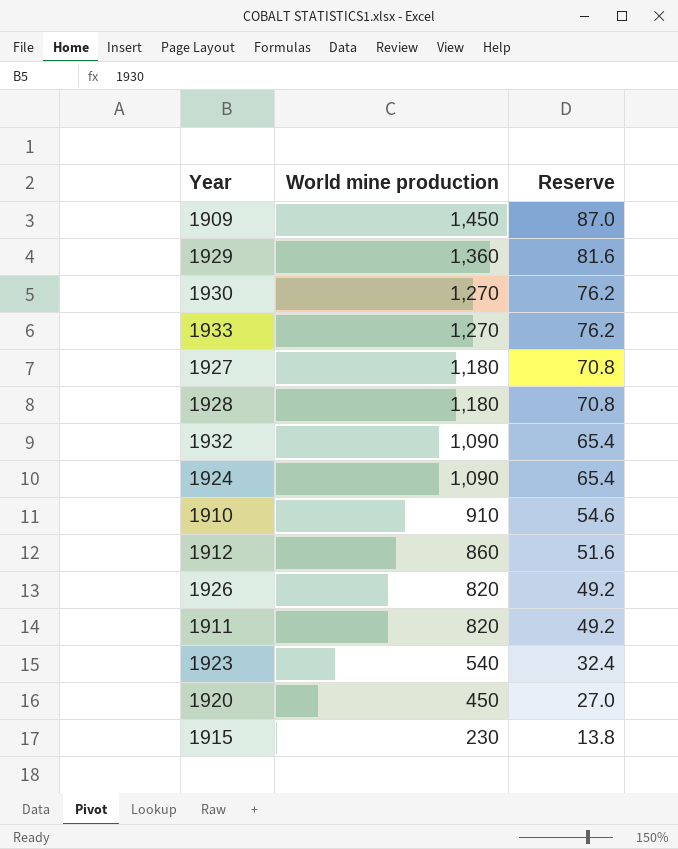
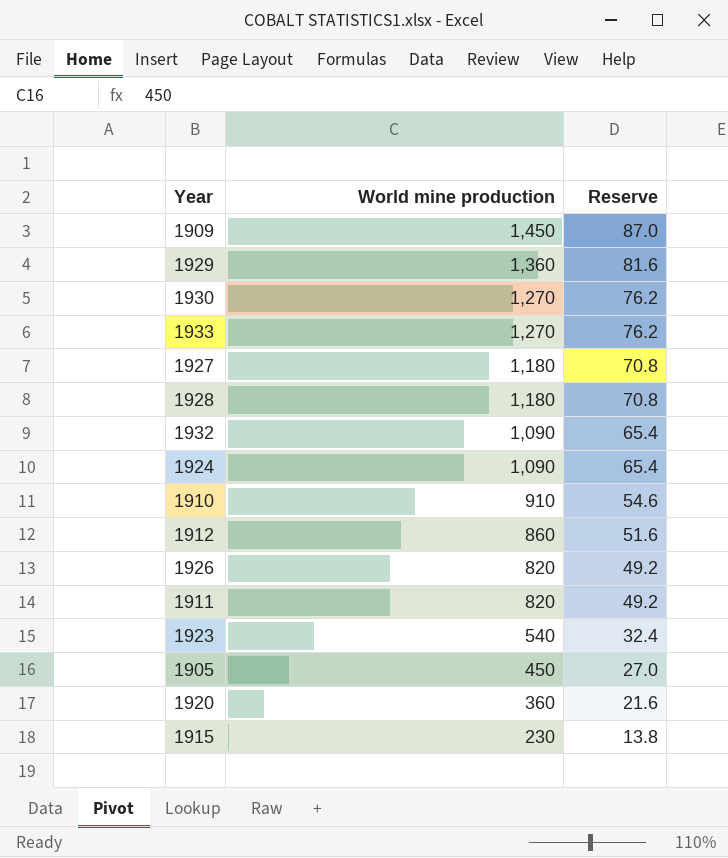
row 1905: none -> 450 | 27.0
1920 | World mine production: 450 -> 360
1920 | Reserve: 27.0 -> 21.6

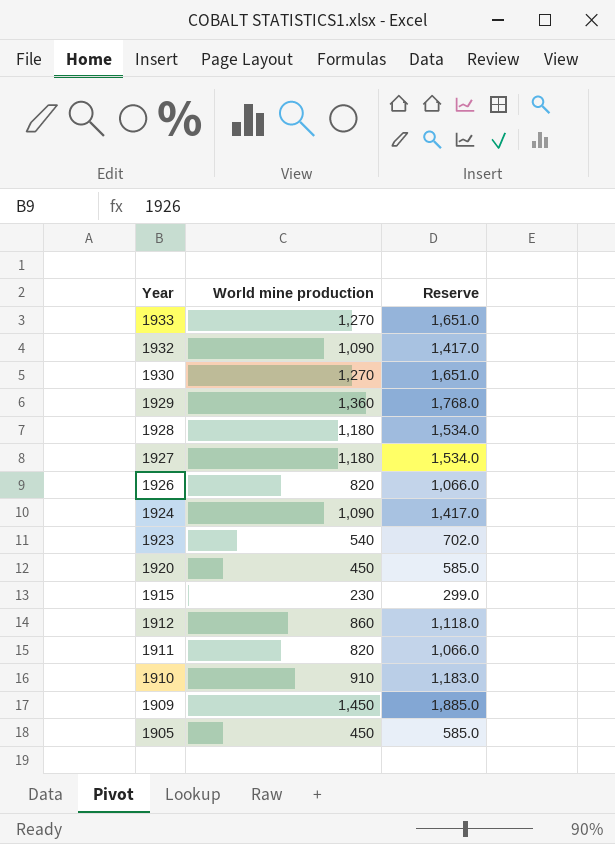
row order: World mine production descending -> Year descending
column Reserve | formula: [World mine production] * 0.06 -> [World mine production] * 1.3
1920 | World mine production: 360 -> 450

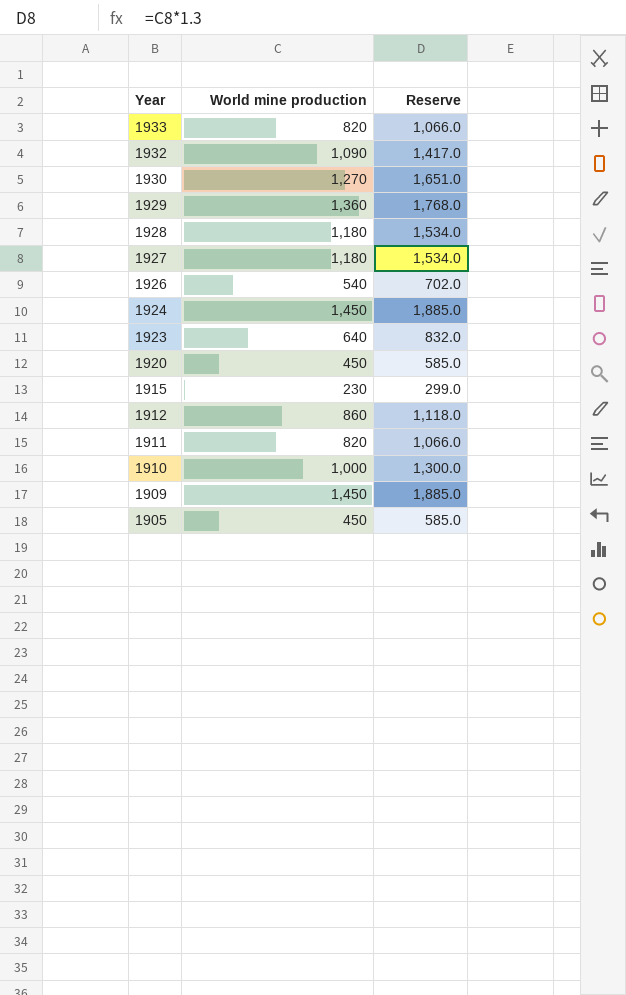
1933 | World mine production: 1,270 -> 820
1933 | Reserve: 1,651.0 -> 1,066.0
1926 | World mine production: 820 -> 540
1926 | Reserve: 1,066.0 -> 702.0
1924 | World mine production: 1,090 -> 1,450
1924 | Reserve: 1,417.0 -> 1,885.0
1923 | World mine production: 540 -> 640
1923 | Reserve: 702.0 -> 832.0
1910 | World mine production: 910 -> 1,000
1910 | Reserve: 1,183.0 -> 1,300.0

